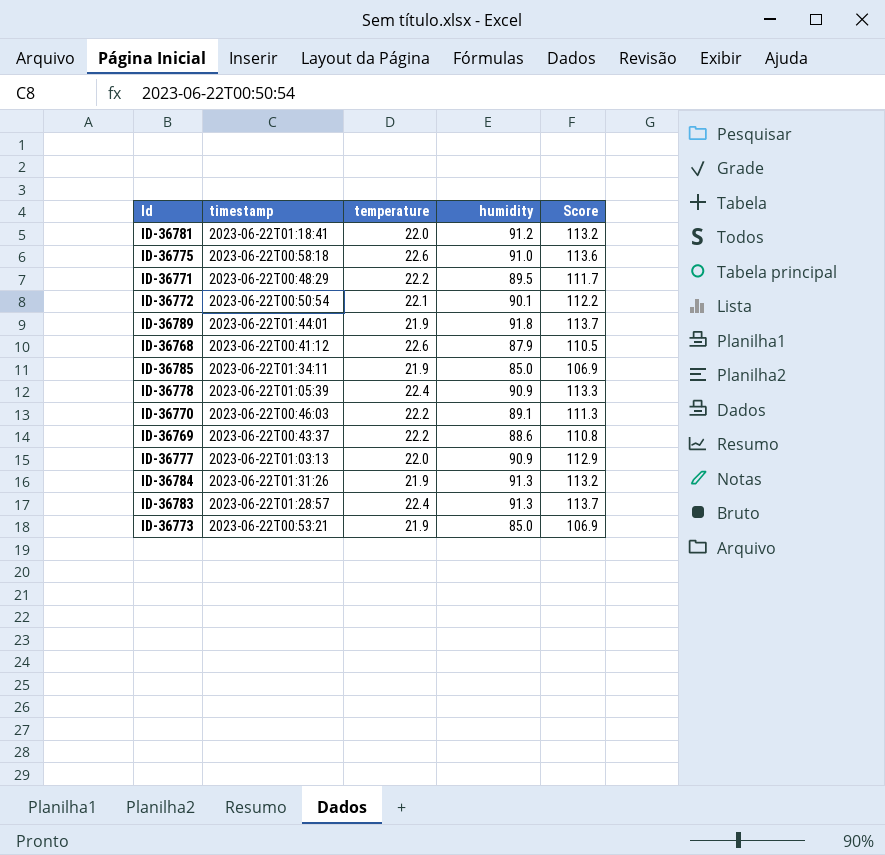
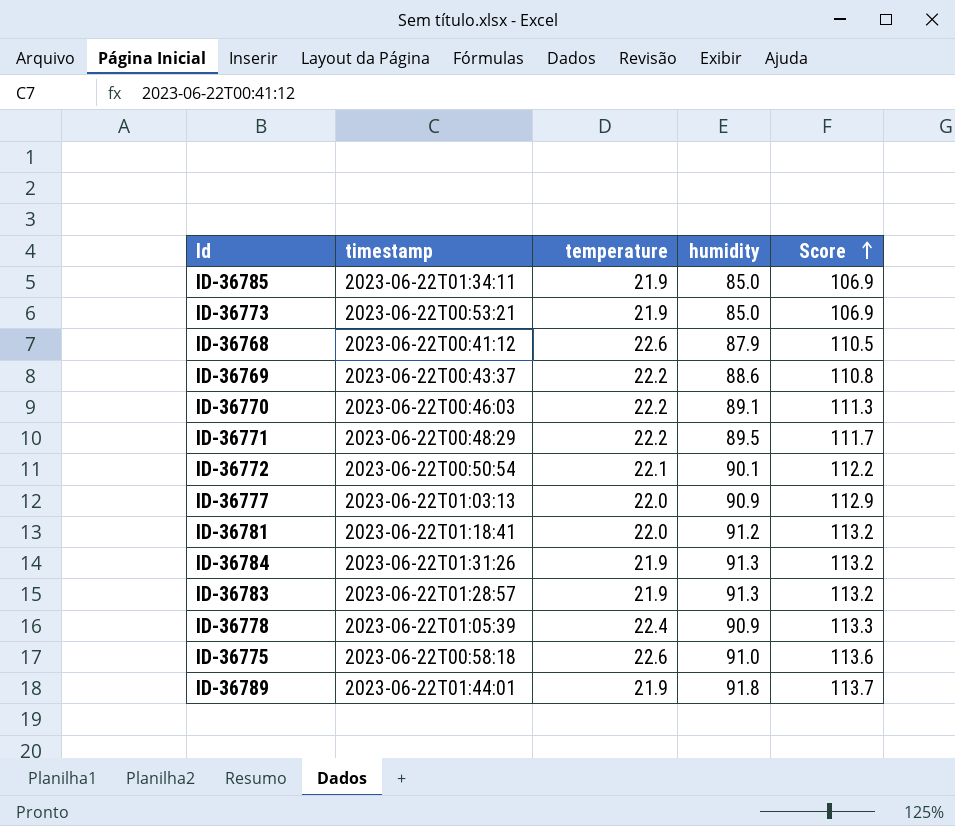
row order: none -> Score ascending
ID-36783 | temperature: 22.4 -> 21.9
ID-36783 | Score: 113.7 -> 113.2

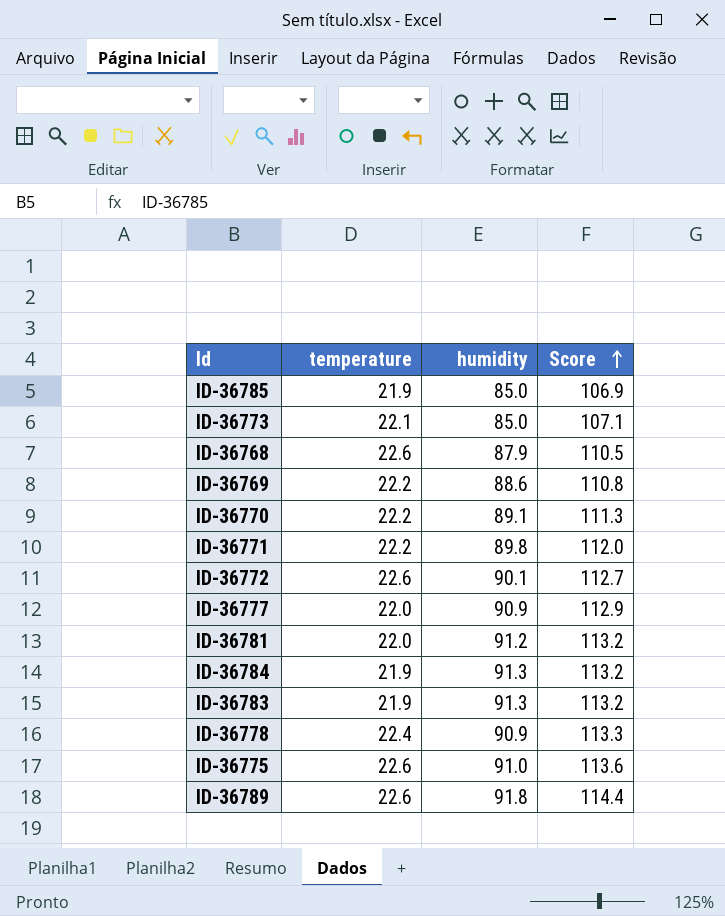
column timestamp | position: 2 -> none
ID-36773 | temperature: 21.9 -> 22.1
ID-36773 | Score: 106.9 -> 107.1
ID-36771 | humidity: 89.5 -> 89.8
ID-36771 | Score: 111.7 -> 112.0
ID-36772 | temperature: 22.1 -> 22.6
ID-36772 | Score: 112.2 -> 112.7
ID-36789 | temperature: 21.9 -> 22.6
ID-36789 | Score: 113.7 -> 114.4

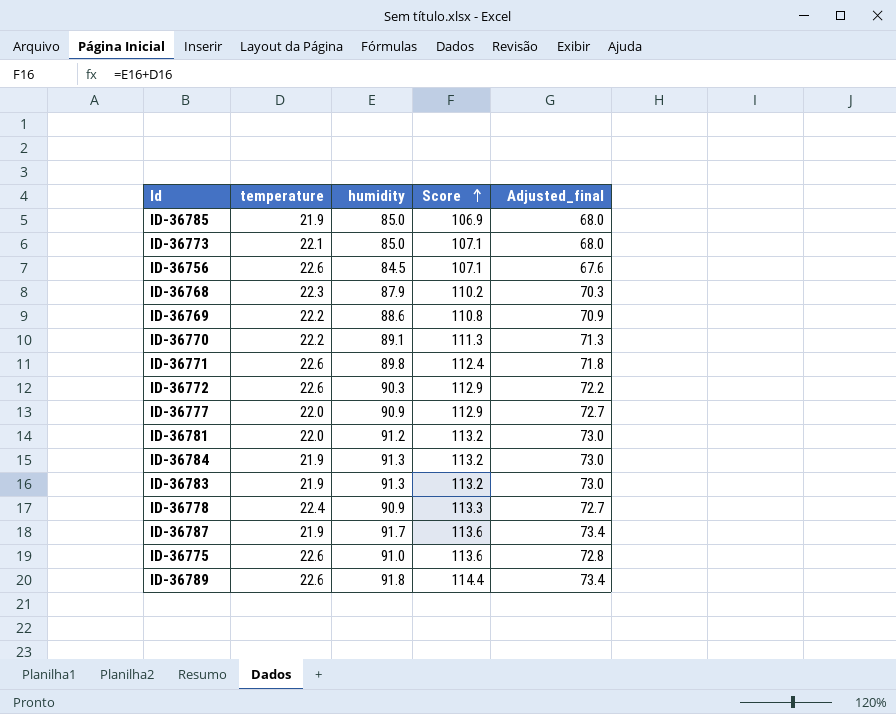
column Adjusted_final | formula: none -> [humidity] * 0.8
row ID-36756: none -> 22.6 | 84.5 | 107.1 | 67.6
ID-36768 | temperature: 22.6 -> 22.3
ID-36768 | Score: 110.5 -> 110.2
ID-36771 | temperature: 22.2 -> 22.6
ID-36771 | Score: 112.0 -> 112.4
ID-36772 | humidity: 90.1 -> 90.3
ID-36772 | Score: 112.7 -> 112.9
row ID-36787: none -> 21.9 | 91.7 | 113.6 | 73.4

